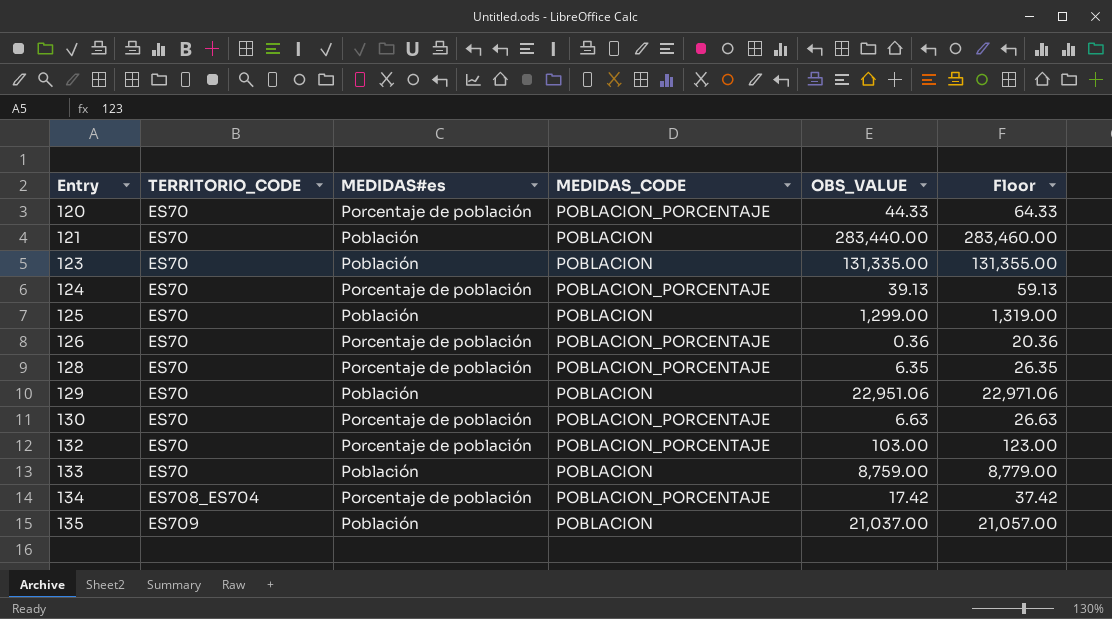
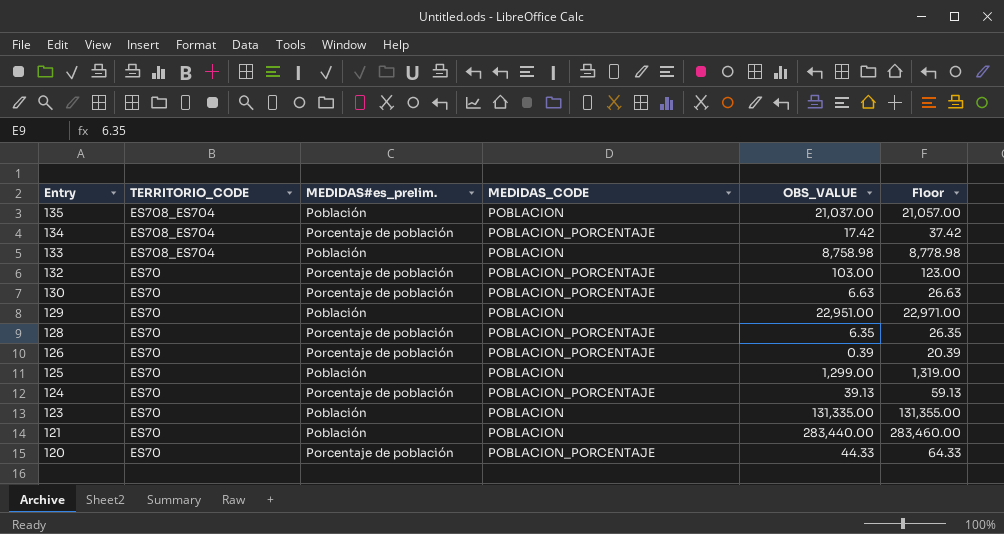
row order: Entry ascending -> Entry descending
column name: MEDIDAS#es -> MEDIDAS#es_prelim.
135 | TERRITORIO_CODE: ES709 -> ES708_ES704
133 | TERRITORIO_CODE: ES70 -> ES708_ES704
133 | OBS_VALUE: 8,759.00 -> 8,758.98
133 | Floor: 8,779.00 -> 8,778.98
129 | OBS_VALUE: 22,951.06 -> 22,951.00
129 | Floor: 22,971.06 -> 22,971.00
126 | OBS_VALUE: 0.36 -> 0.39
126 | Floor: 20.36 -> 20.39

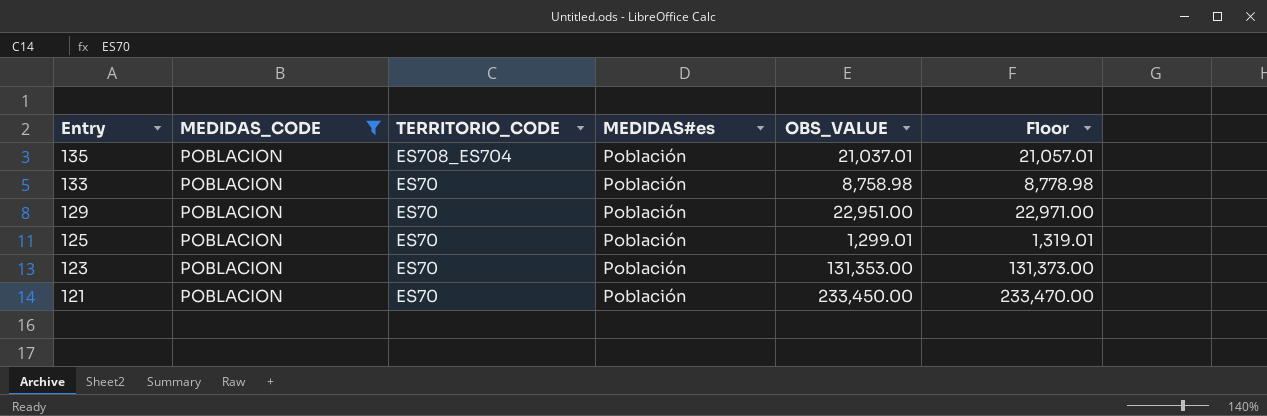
filter: none -> MEDIDAS_CODE = POBLACION
column MEDIDAS_CODE | position: 4 -> 2
column name: MEDIDAS#es_prelim. -> MEDIDAS#es
135 | OBS_VALUE: 21,037.00 -> 21,037.01
135 | Floor: 21,057.00 -> 21,057.01
133 | TERRITORIO_CODE: ES708_ES704 -> ES70
125 | OBS_VALUE: 1,299.00 -> 1,299.01
125 | Floor: 1,319.00 -> 1,319.01
123 | OBS_VALUE: 131,335.00 -> 131,353.00
123 | Floor: 131,355.00 -> 131,373.00
121 | OBS_VALUE: 283,440.00 -> 233,450.00
121 | Floor: 283,460.00 -> 233,470.00

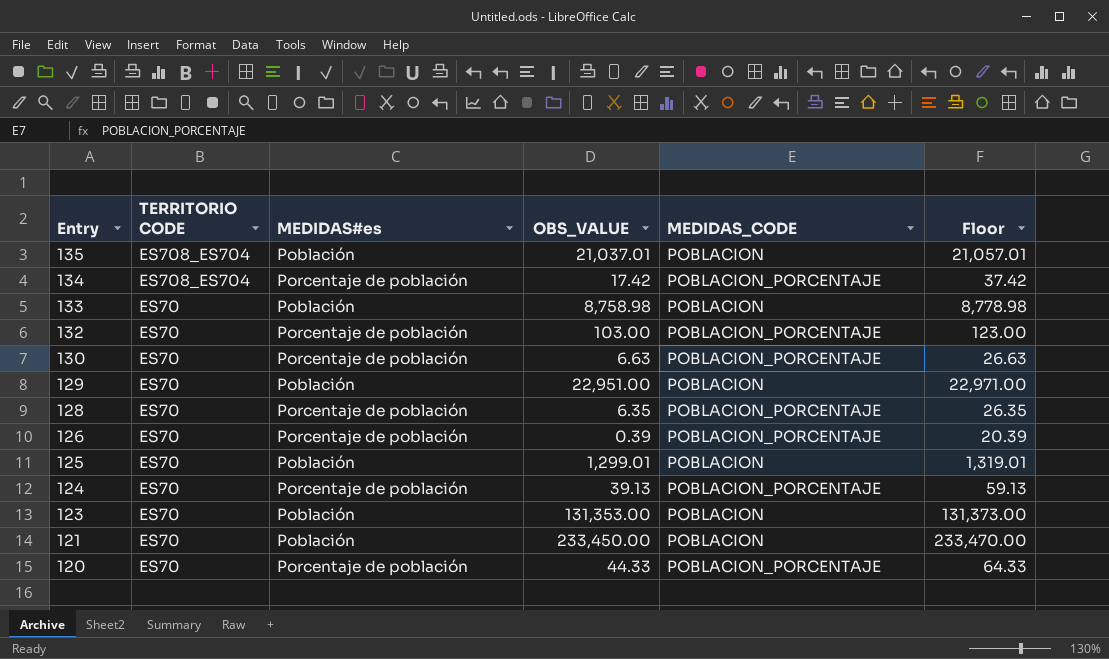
filter: MEDIDAS_CODE = POBLACION -> none
column name: TERRITORIO_CODE -> TERRITORIO CODE
column MEDIDAS_CODE | position: 2 -> 5

